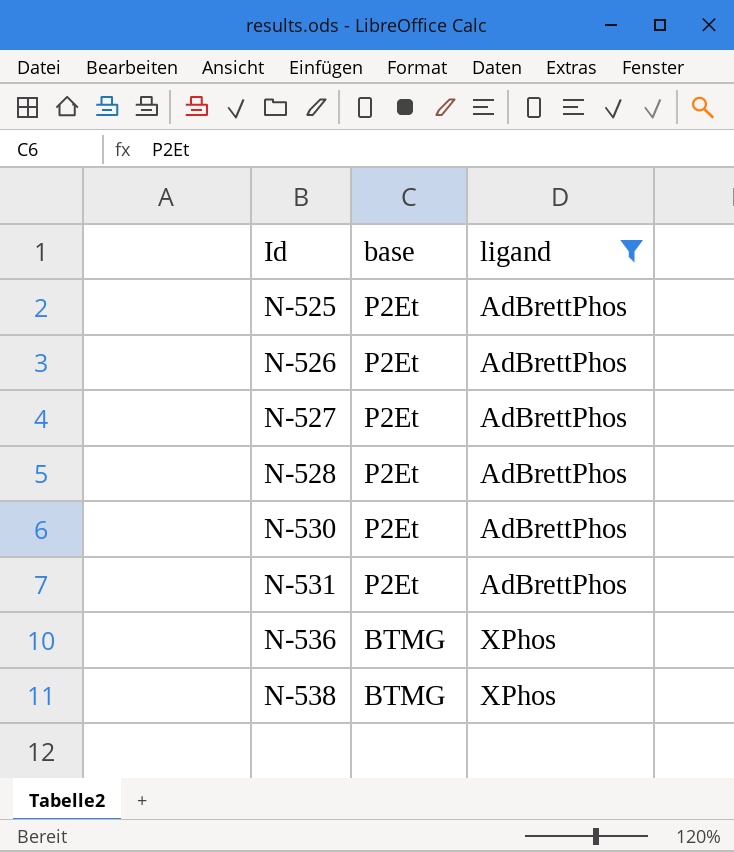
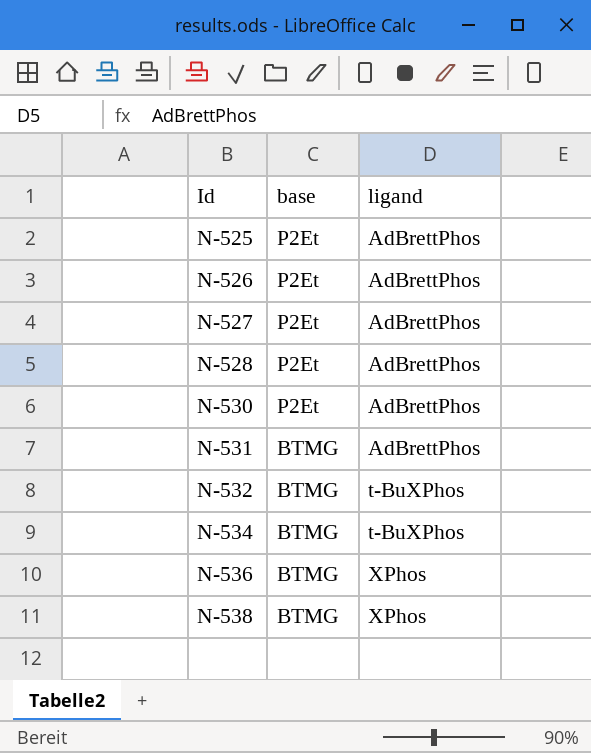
filter: ligand != t-BuXPhos -> none
N-531 | base: P2Et -> BTMG

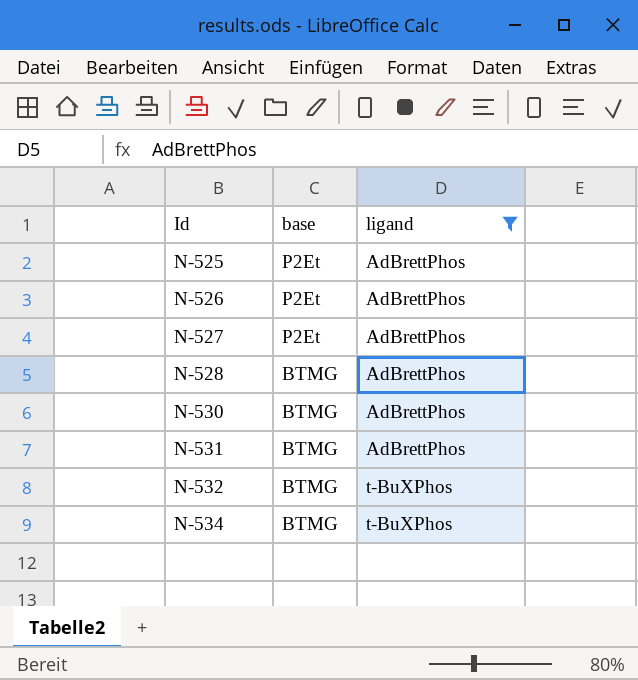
filter: none -> ligand != XPhos
N-528 | base: P2Et -> BTMG
N-530 | base: P2Et -> BTMG

